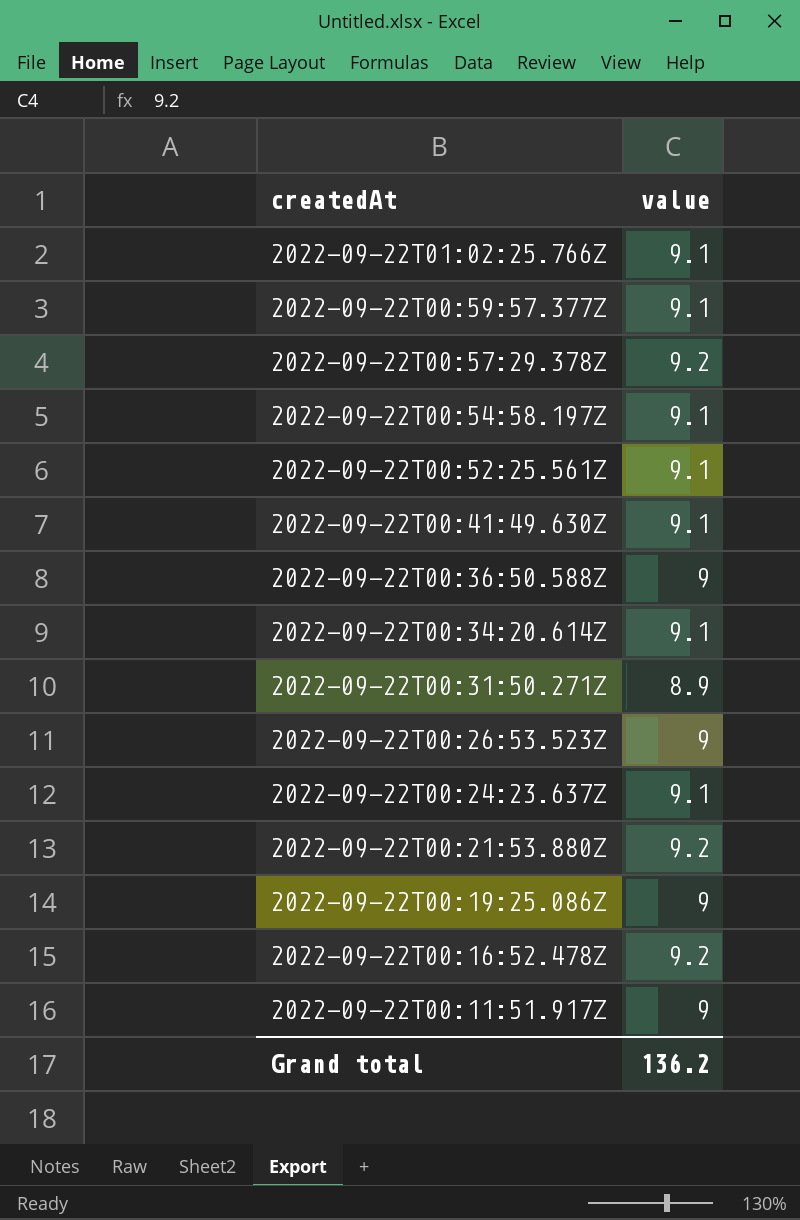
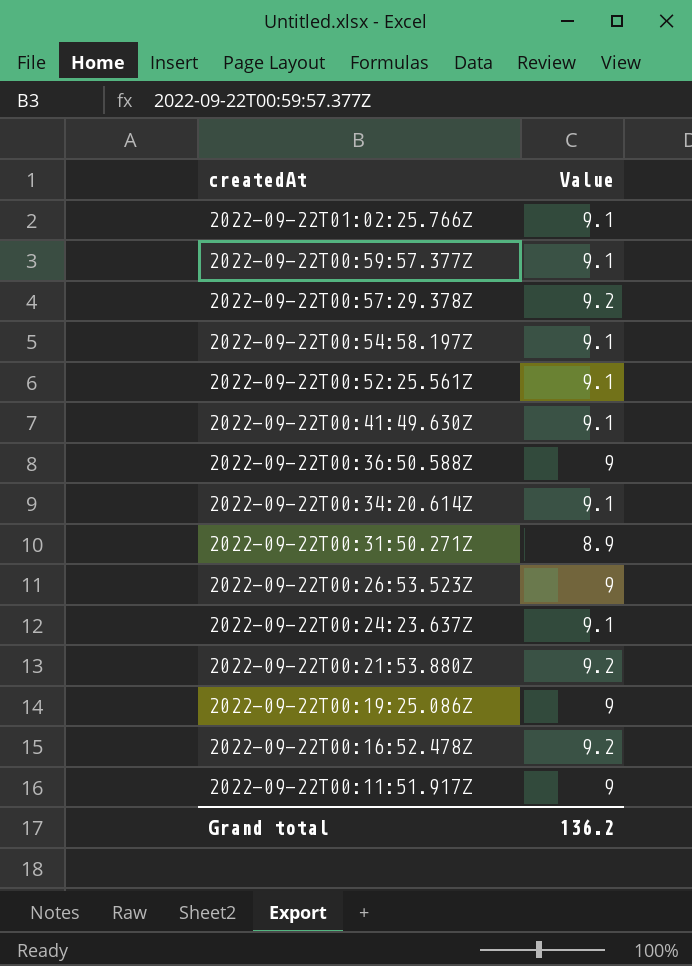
column name: value -> Value

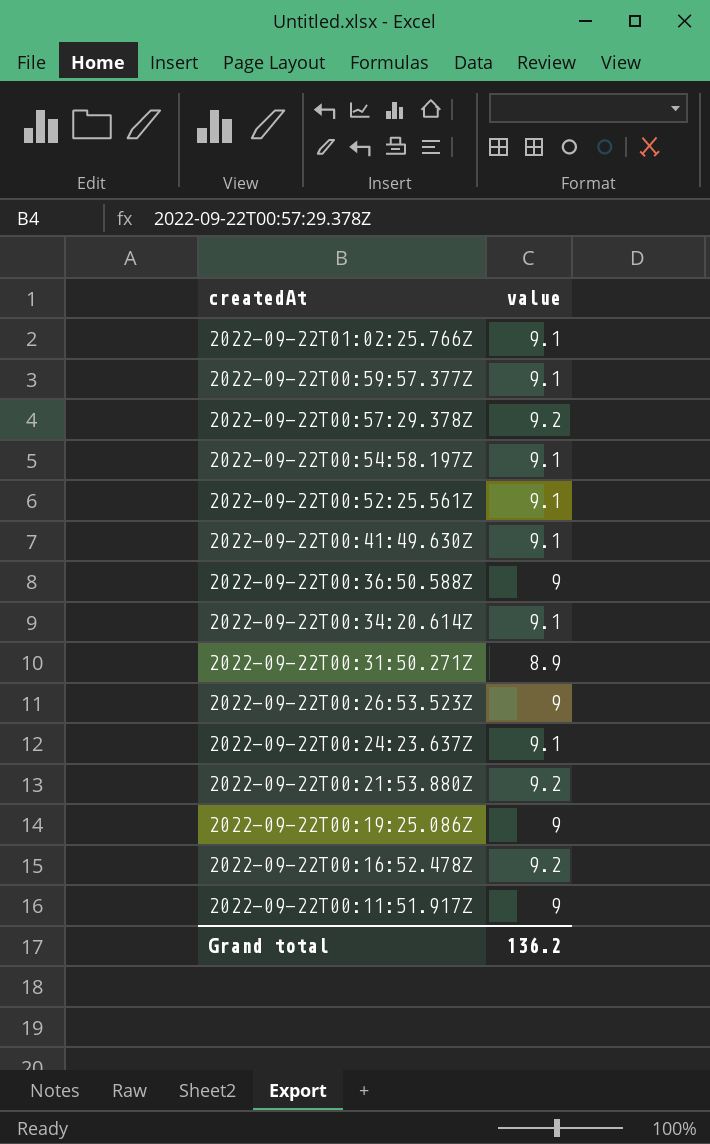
column name: Value -> value

